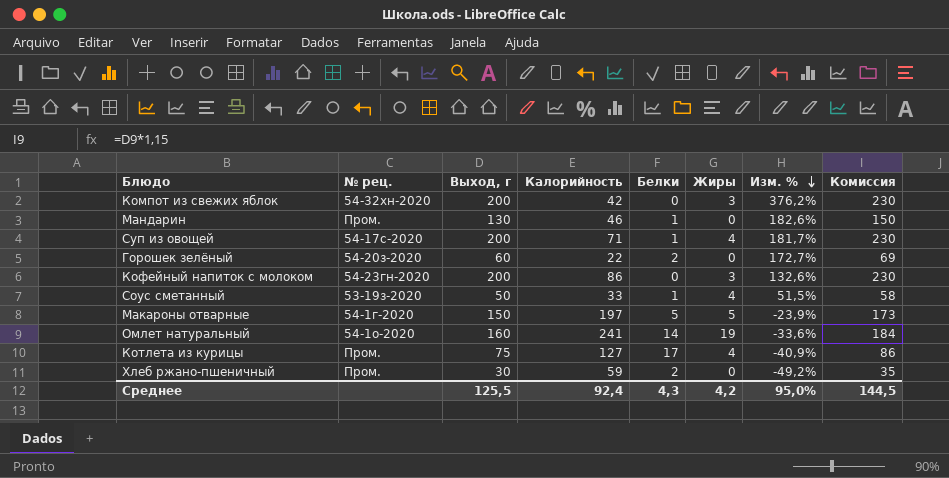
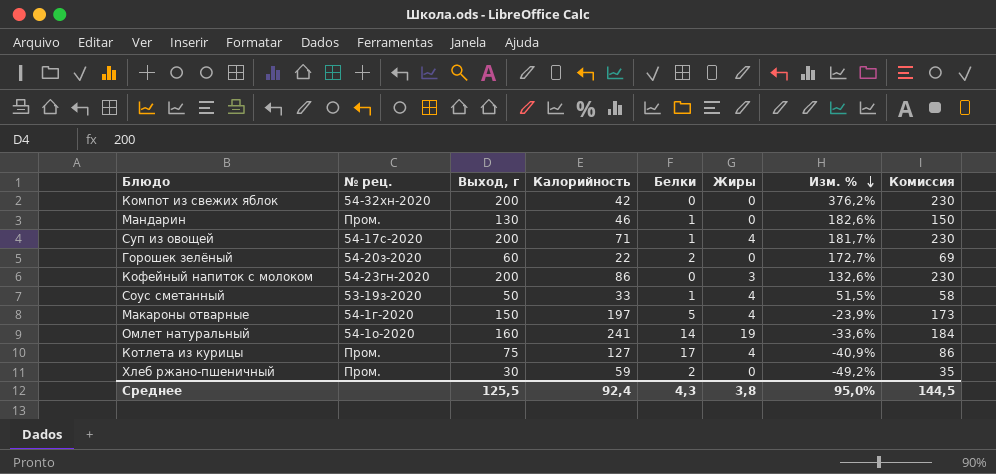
Компот из свежих яблок | Жиры: 3 -> 0
Макароны отварные | Жиры: 5 -> 4
Среднее | Жиры: 4,2 -> 3,8

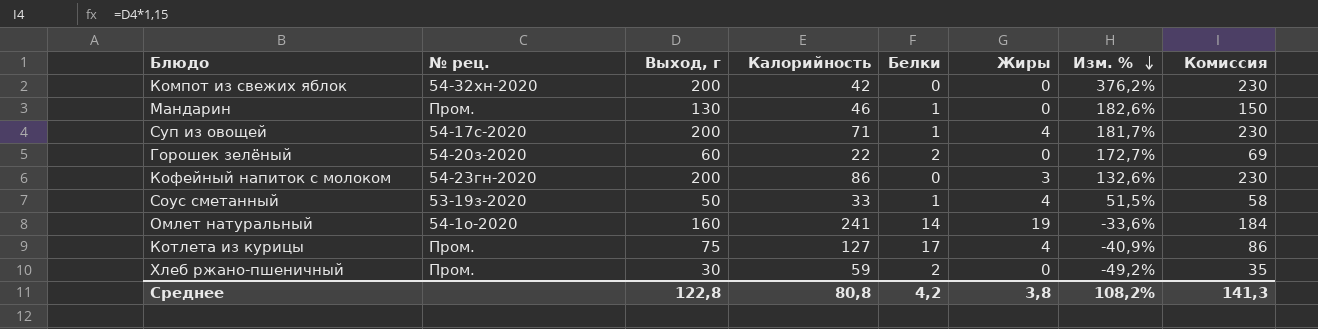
row Макароны отварные: 54-1г-2020 | 150 | 197 | 5 | 4 | -23,9% | 173 -> none
Среднее | Выход, г: 125,5 -> 122,8
Среднее | Калорийность: 92,4 -> 80,8
Среднее | Белки: 4,3 -> 4,2
Среднее | Изм. %: 95,0% -> 108,2%
Среднее | Комиссия: 144,5 -> 141,3

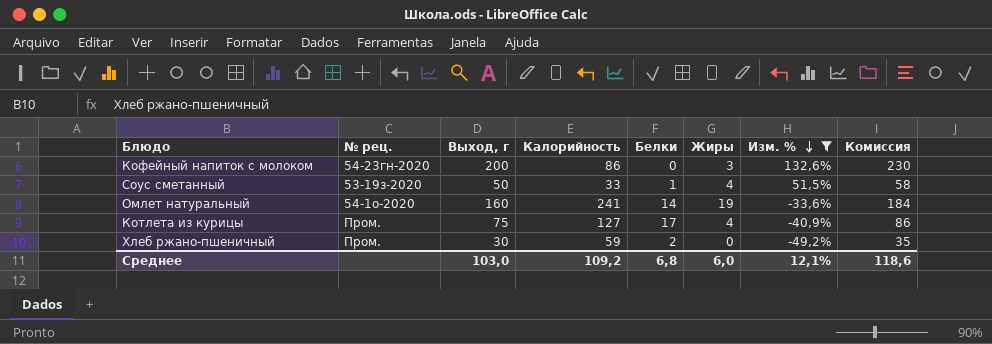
filter: none -> Изм. % <= 132,6%
Среднее | Выход, г: 122,8 -> 103,0
Среднее | Калорийность: 80,8 -> 109,2
Среднее | Белки: 4,2 -> 6,8
Среднее | Жиры: 3,8 -> 6,0
Среднее | Изм. %: 108,2% -> 12,1%
Среднее | Комиссия: 141,3 -> 118,6

